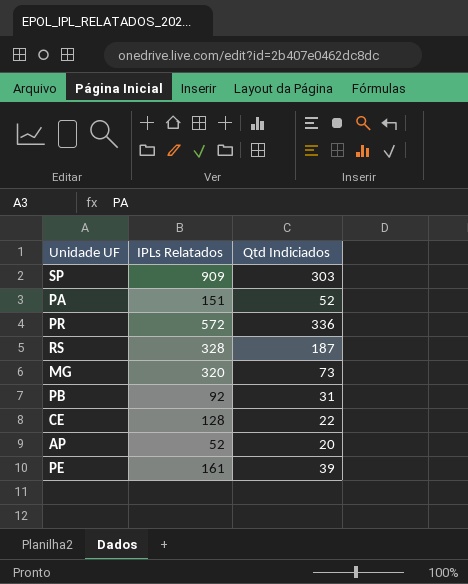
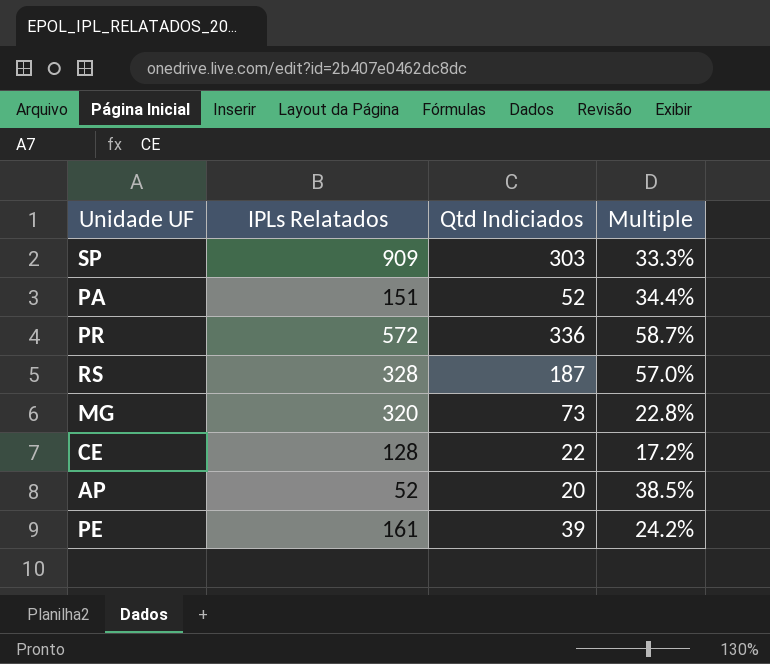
column Multiple | formula: none -> [Qtd Indiciados] / [IPLs Relatados]
row PB: 92 | 31 -> none

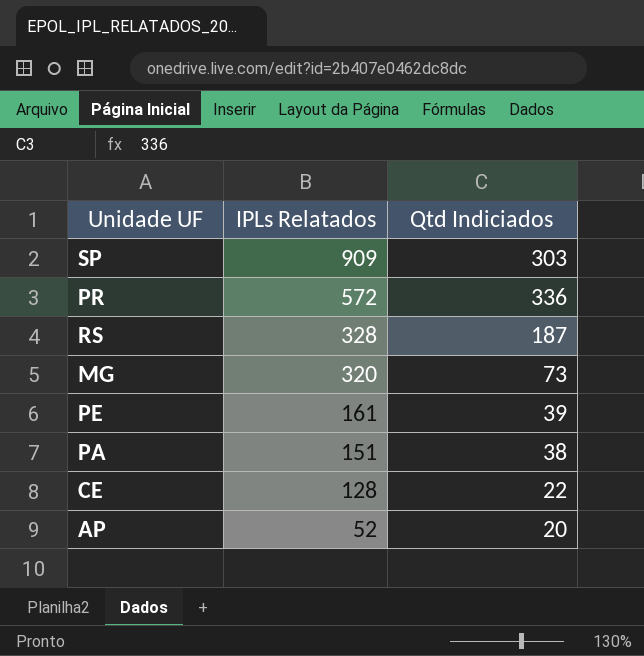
row order: none -> IPLs Relatados descending
column Multiple | formula: [Qtd Indiciados] / [IPLs Relatados] -> none
PA | Qtd Indiciados: 52 -> 38

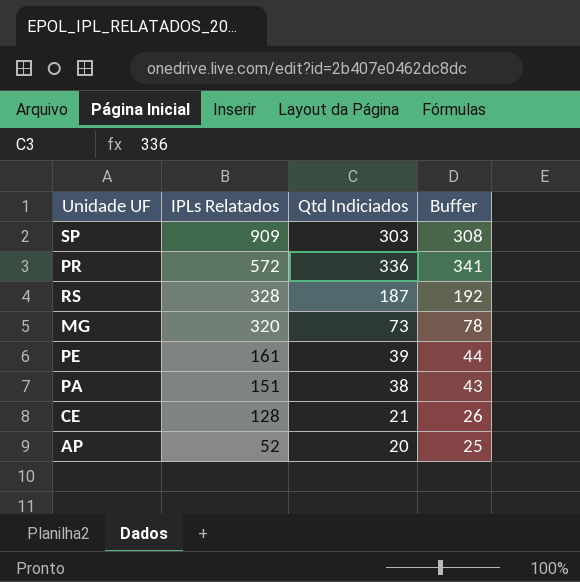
column Buffer | formula: none -> [Qtd Indiciados] + 5
CE | Qtd Indiciados: 22 -> 21

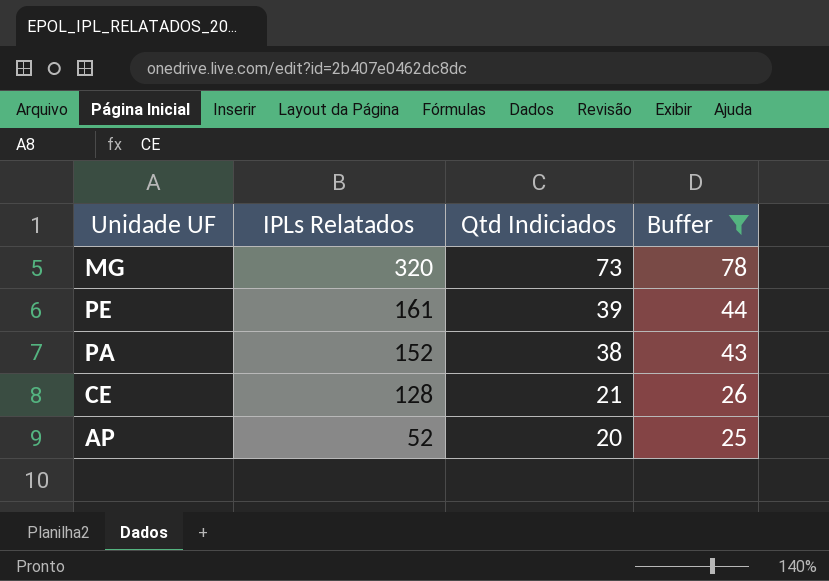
filter: none -> Buffer <= 78
PA | IPLs Relatados: 151 -> 152

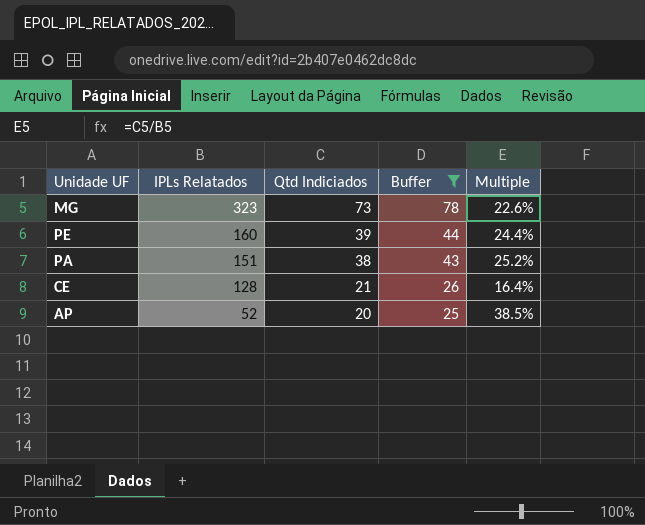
column Multiple | formula: none -> [Qtd Indiciados] / [IPLs Relatados]
MG | IPLs Relatados: 320 -> 323
PE | IPLs Relatados: 161 -> 160
PA | IPLs Relatados: 152 -> 151

